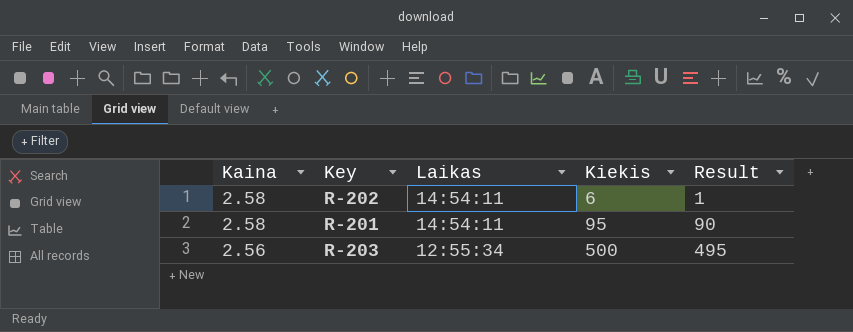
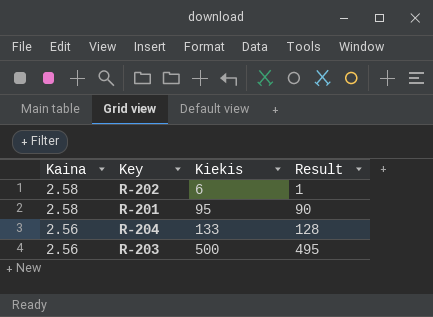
column Laikas | position: 3 -> none
row R-204: none -> 2.56 | 133 | 128

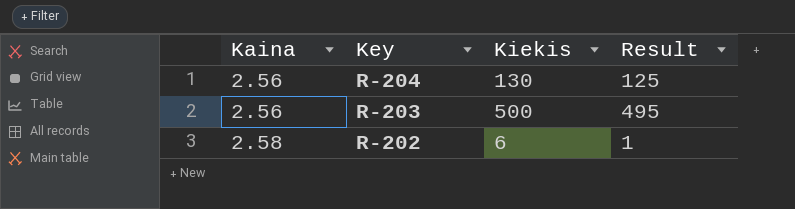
row order: Kaina descending -> Kaina ascending
row R-201: 2.58 | 95 | 90 -> none
R-204 | Kiekis: 133 -> 130
R-204 | Result: 128 -> 125

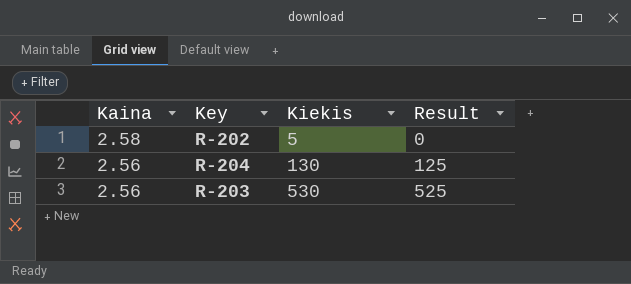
row order: Kaina ascending -> Kaina descending
R-202 | Kiekis: 6 -> 5
R-202 | Result: 1 -> 0
R-203 | Kiekis: 500 -> 530
R-203 | Result: 495 -> 525

